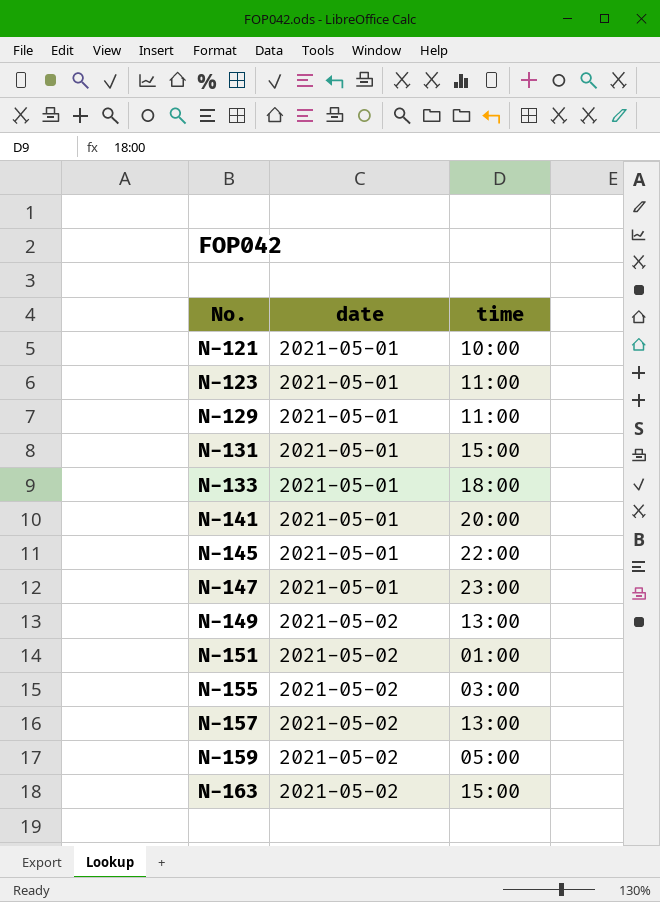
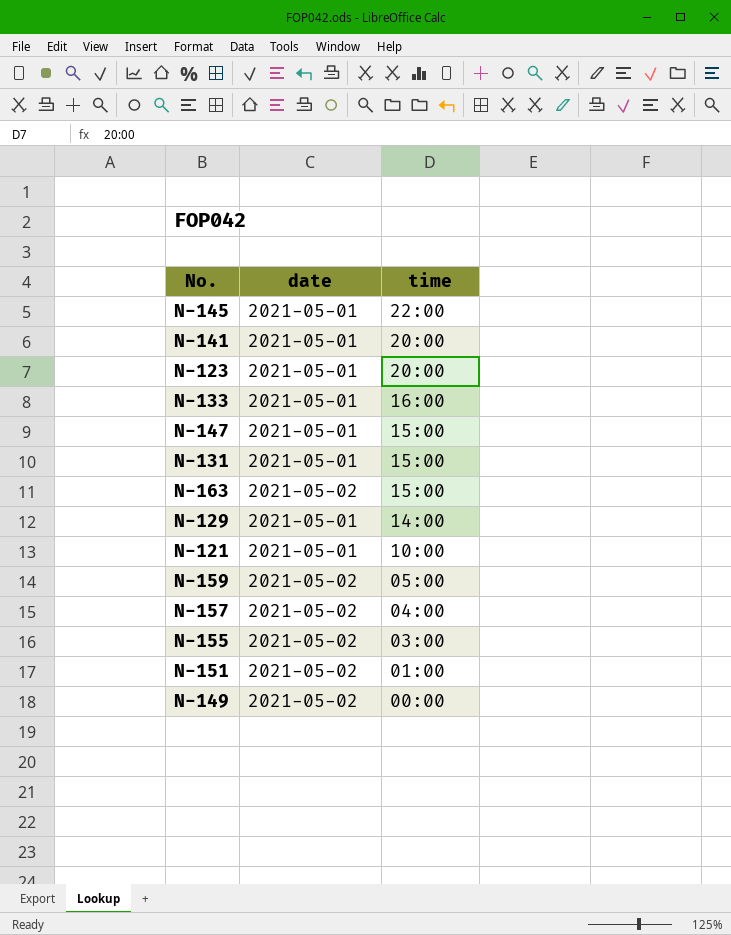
row order: No. ascending -> time descending
N-123 | time: 11:00 -> 20:00
N-133 | time: 18:00 -> 16:00
N-147 | time: 23:00 -> 15:00
N-129 | time: 11:00 -> 14:00
N-157 | time: 13:00 -> 04:00
N-149 | time: 13:00 -> 00:00

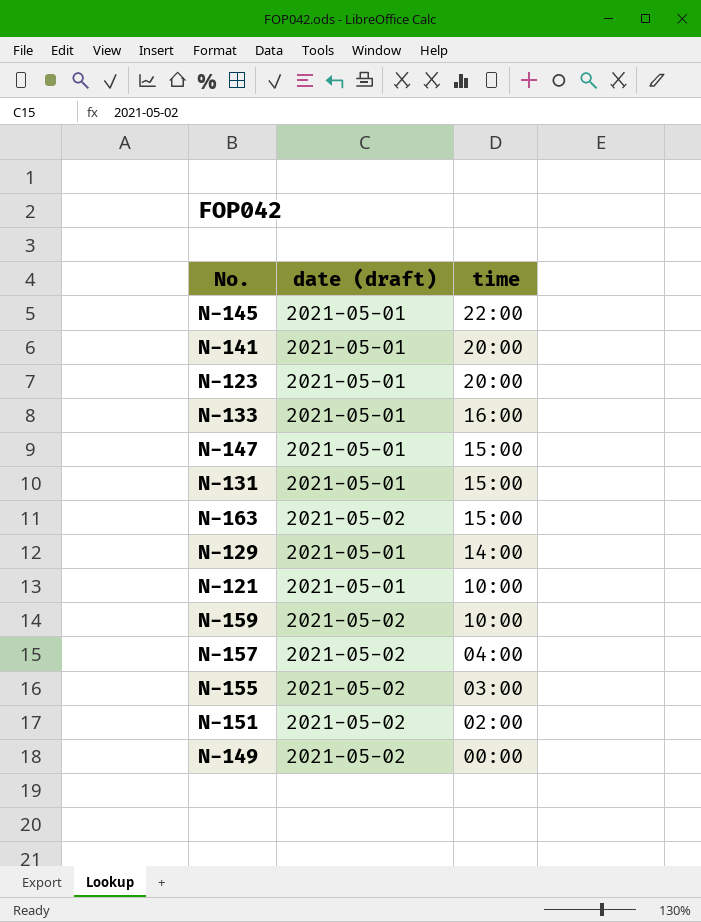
column name: date -> date (draft)
N-159 | time: 05:00 -> 10:00
N-151 | time: 01:00 -> 02:00

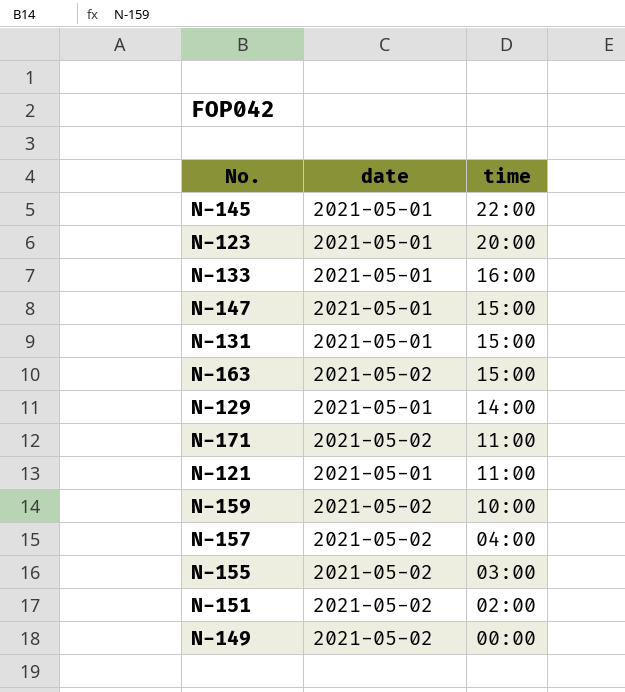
column name: date (draft) -> date
row N-141: 2021-05-01 | 20:00 -> none
row N-171: none -> 2021-05-02 | 11:00
N-121 | time: 10:00 -> 11:00

